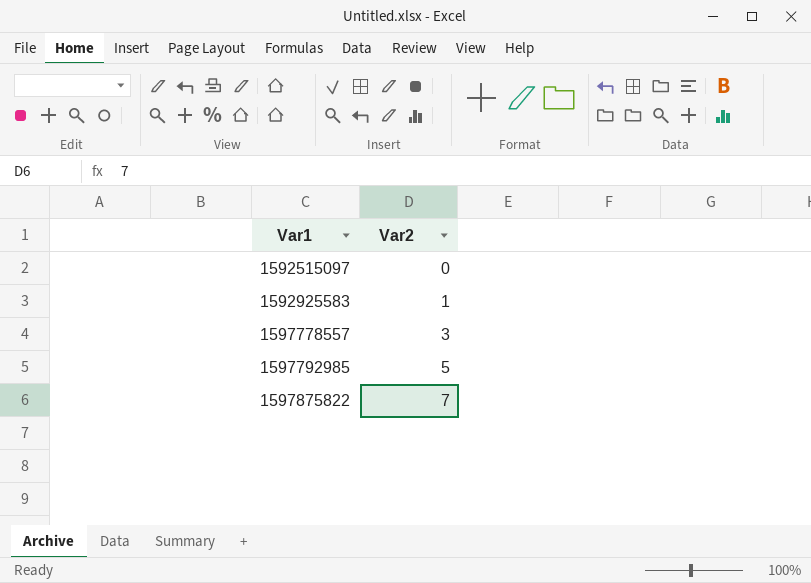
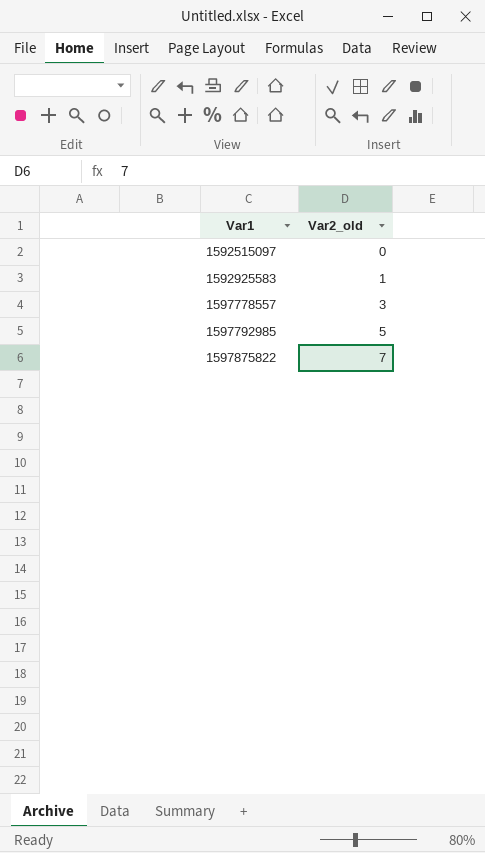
column name: Var2 -> Var2_old

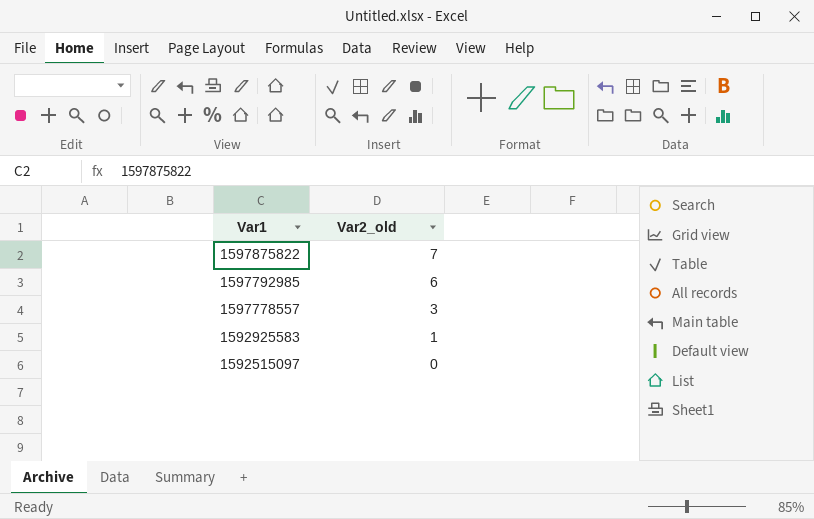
row order: Var1 ascending -> Var1 descending
1597792985 | Var2_old: 5 -> 6

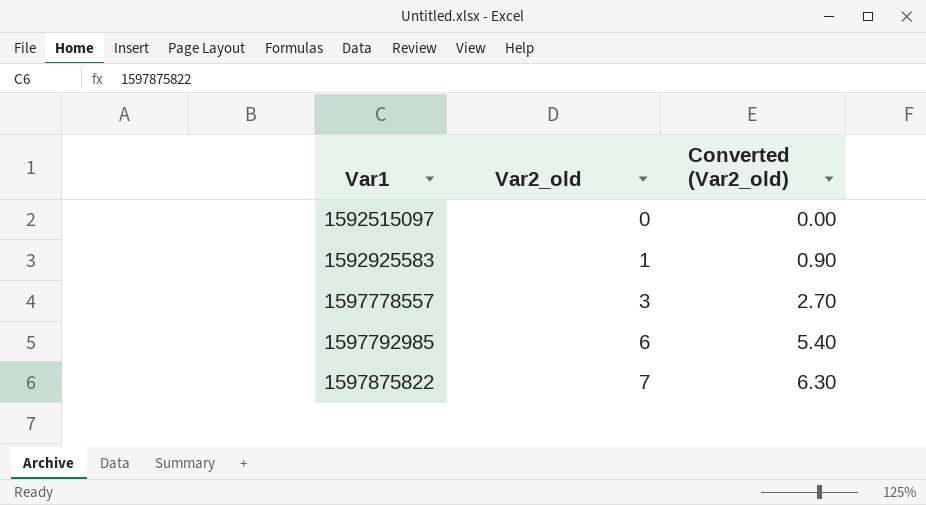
row order: Var1 descending -> Var1 ascending
column Converted (Var2_old) | formula: none -> [Var2_old] * 0.9

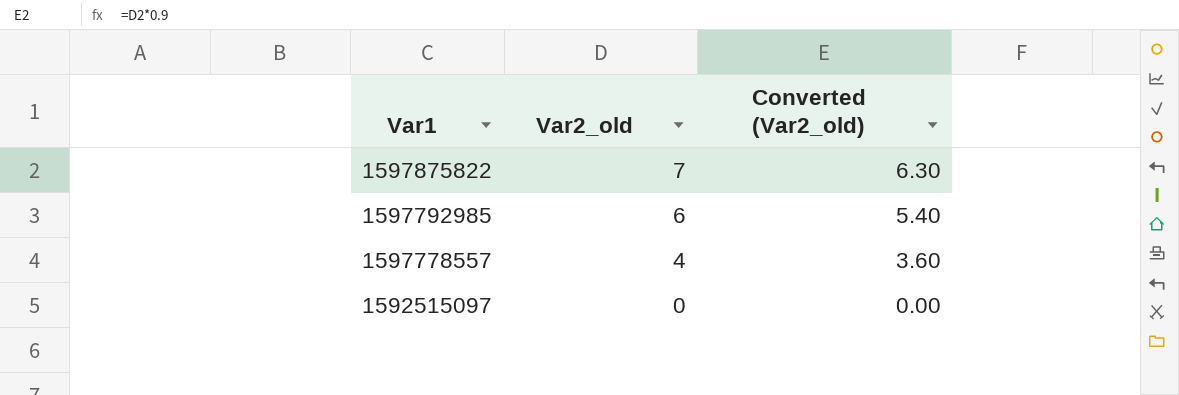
row order: Var1 ascending -> Var1 descending
row 1592925583: 1 | 0.90 -> none
1597778557 | Var2_old: 3 -> 4
1597778557 | Converted (Var2_old): 2.70 -> 3.60

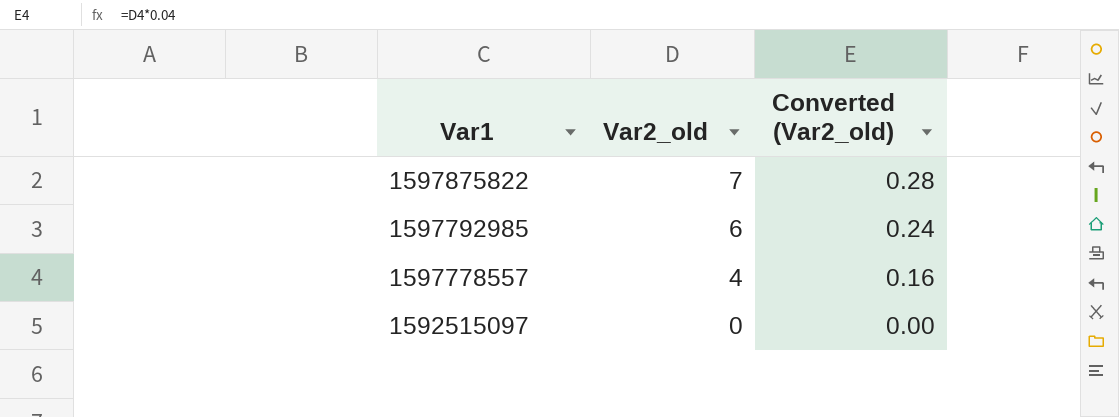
column Converted (Var2_old) | formula: [Var2_old] * 0.9 -> [Var2_old] * 0.04

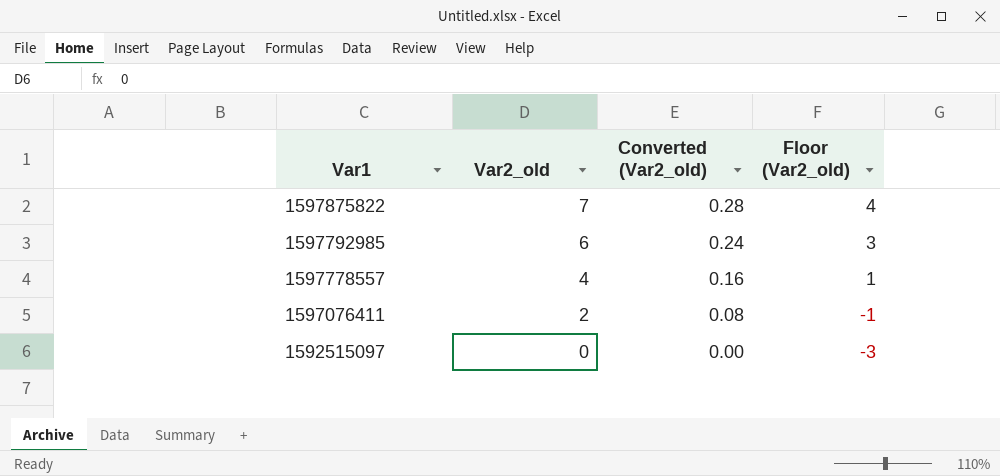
column Floor (Var2_old) | formula: none -> [Var2_old] - 3
row 1597076411: none -> 2 | 0.08 | -1

